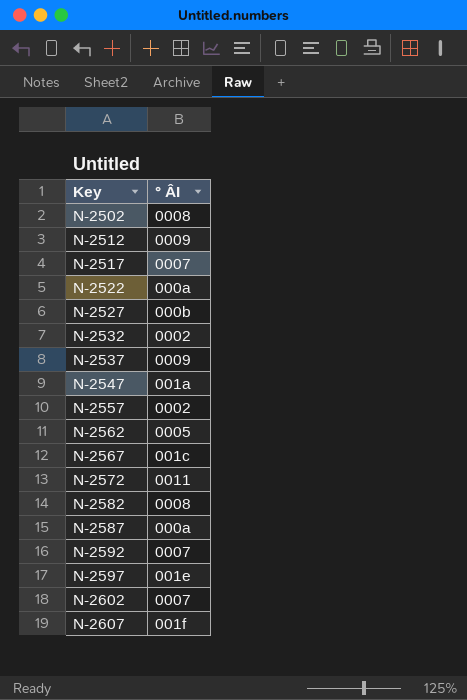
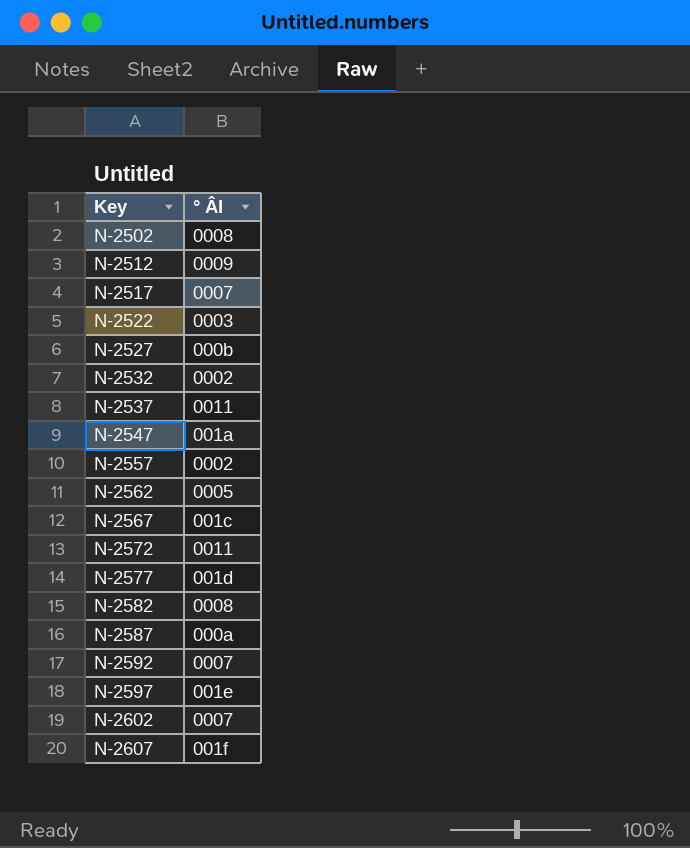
N-2522 | ° ÂI: 000a -> 0003
N-2537 | ° ÂI: 0009 -> 0011
row N-2577: none -> 001d

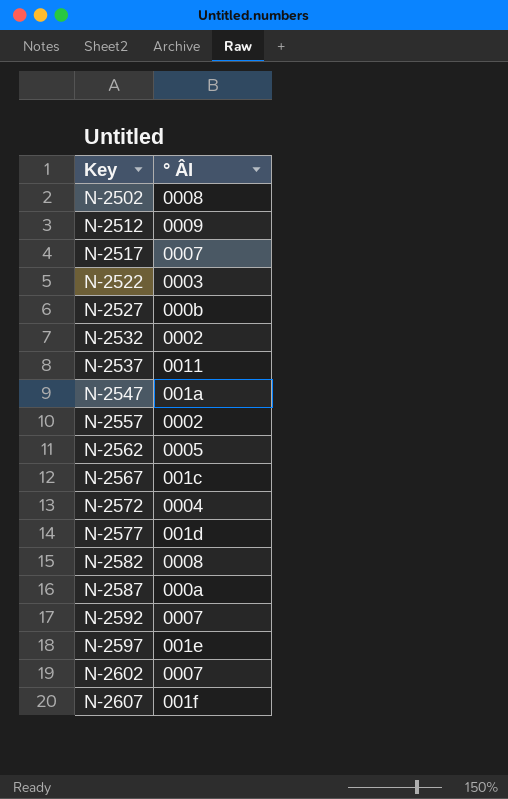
N-2572 | ° ÂI: 0011 -> 0004

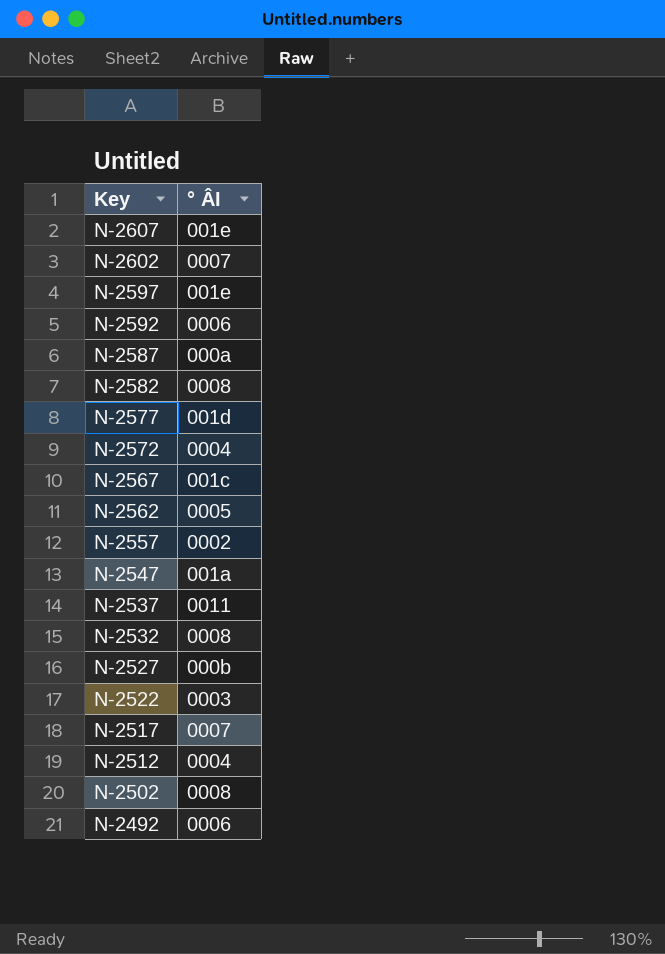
row order: Key ascending -> Key descending
N-2607 | ° ÂI: 001f -> 001e
N-2592 | ° ÂI: 0007 -> 0006
N-2532 | ° ÂI: 0002 -> 0008
N-2512 | ° ÂI: 0009 -> 0004
row N-2492: none -> 0006

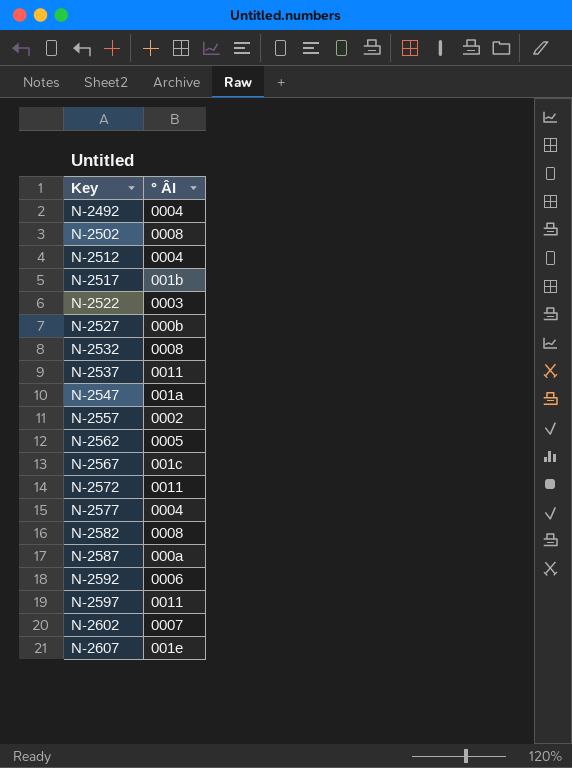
row order: Key descending -> Key ascending
N-2492 | ° ÂI: 0006 -> 0004
N-2517 | ° ÂI: 0007 -> 001b
N-2572 | ° ÂI: 0004 -> 0011
N-2577 | ° ÂI: 001d -> 0004
N-2597 | ° ÂI: 001e -> 0011

